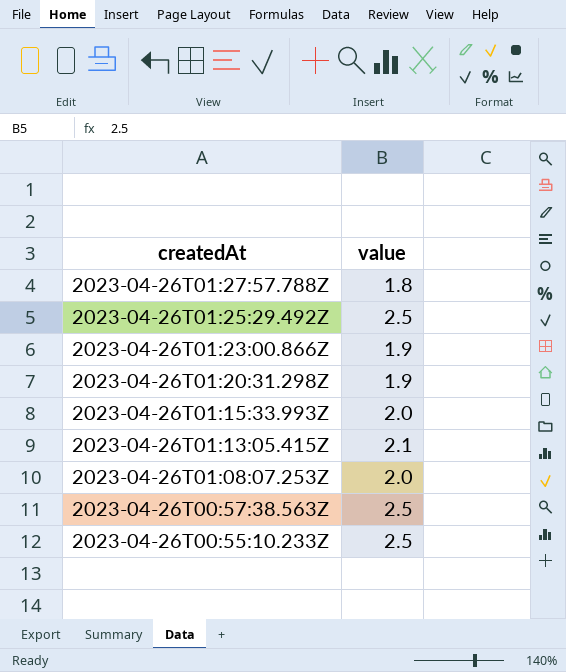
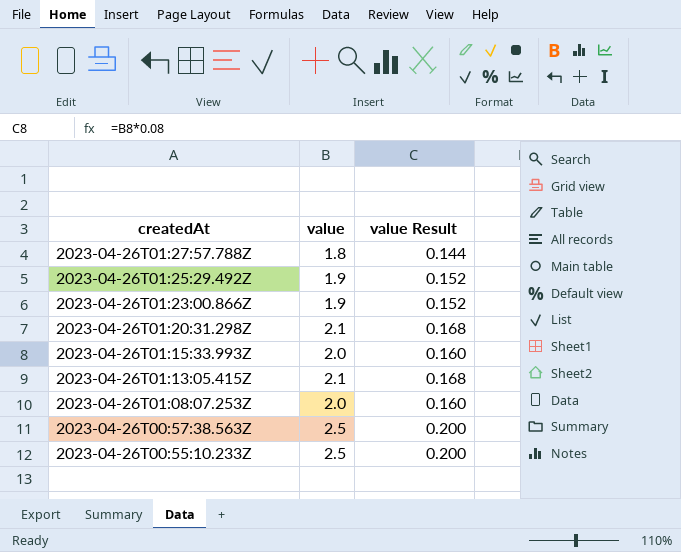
column value Result | formula: none -> [value] * 0.08
2023-04-26T01:25:29.492Z | value: 2.5 -> 1.9
2023-04-26T01:20:31.298Z | value: 1.9 -> 2.1

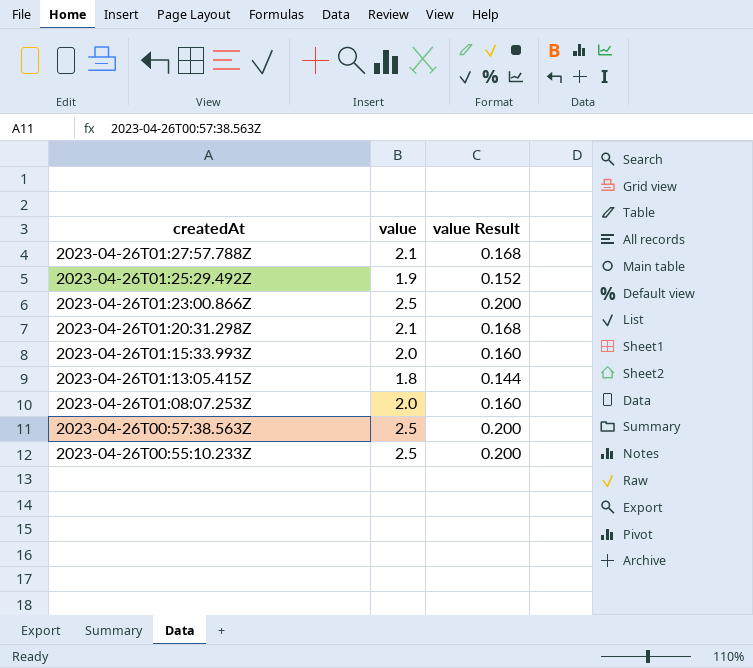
2023-04-26T01:27:57.788Z | value: 1.8 -> 2.1
2023-04-26T01:27:57.788Z | value Result: 0.144 -> 0.168
2023-04-26T01:23:00.866Z | value: 1.9 -> 2.5
2023-04-26T01:23:00.866Z | value Result: 0.152 -> 0.200
2023-04-26T01:13:05.415Z | value: 2.1 -> 1.8
2023-04-26T01:13:05.415Z | value Result: 0.168 -> 0.144

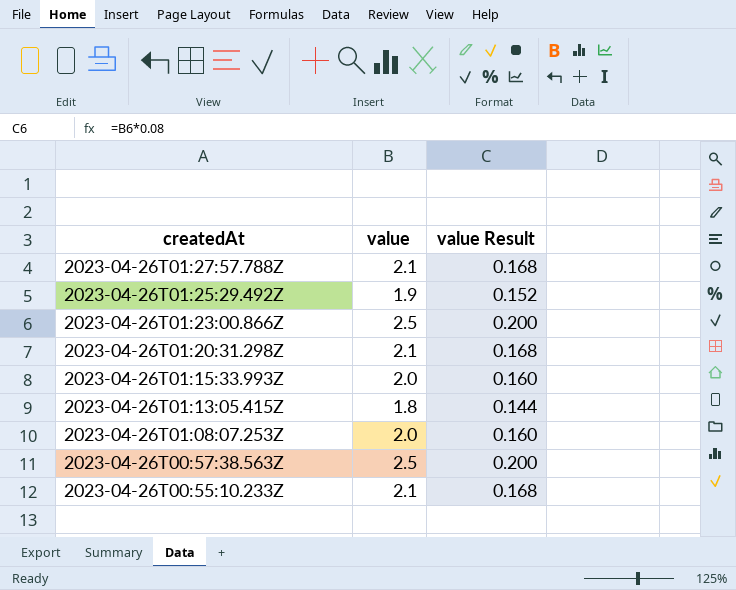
2023-04-26T00:55:10.233Z | value: 2.5 -> 2.1
2023-04-26T00:55:10.233Z | value Result: 0.200 -> 0.168

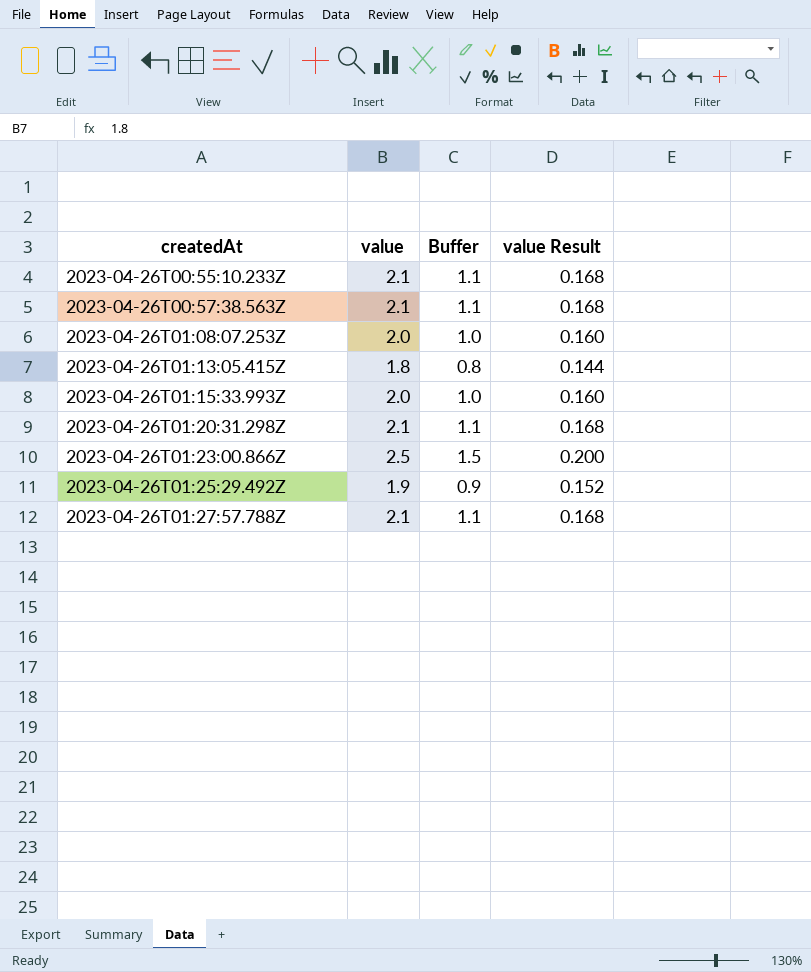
row order: createdAt descending -> createdAt ascending
column Buffer | formula: none -> [value] - 1
2023-04-26T00:57:38.563Z | value: 2.5 -> 2.1
2023-04-26T00:57:38.563Z | value Result: 0.200 -> 0.168

